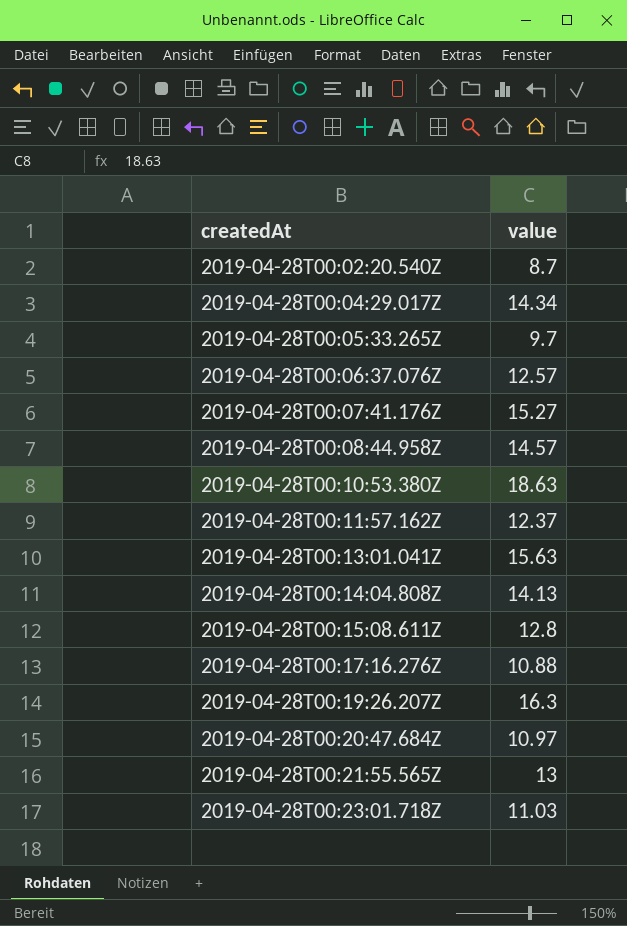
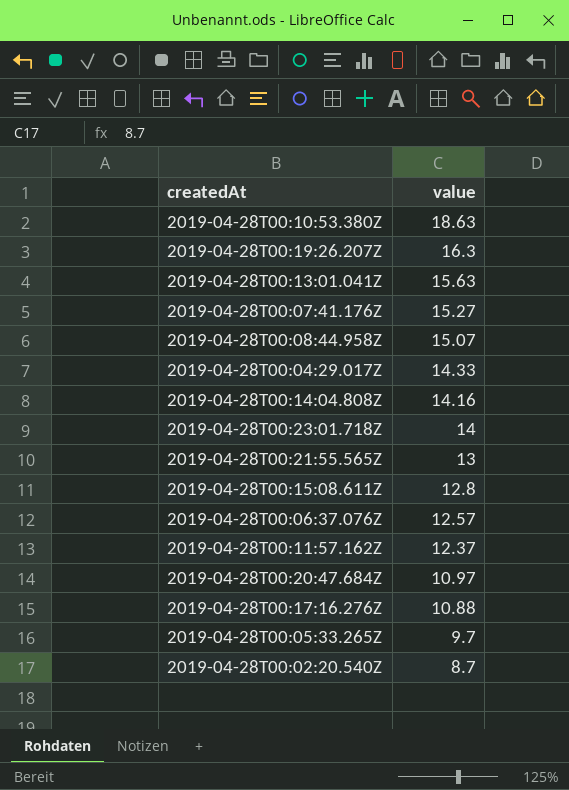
row order: createdAt ascending -> value descending
2019-04-28T00:08:44.958Z | value: 14.57 -> 15.07
2019-04-28T00:04:29.017Z | value: 14.34 -> 14.33
2019-04-28T00:14:04.808Z | value: 14.13 -> 14.16
2019-04-28T00:23:01.718Z | value: 11.03 -> 14

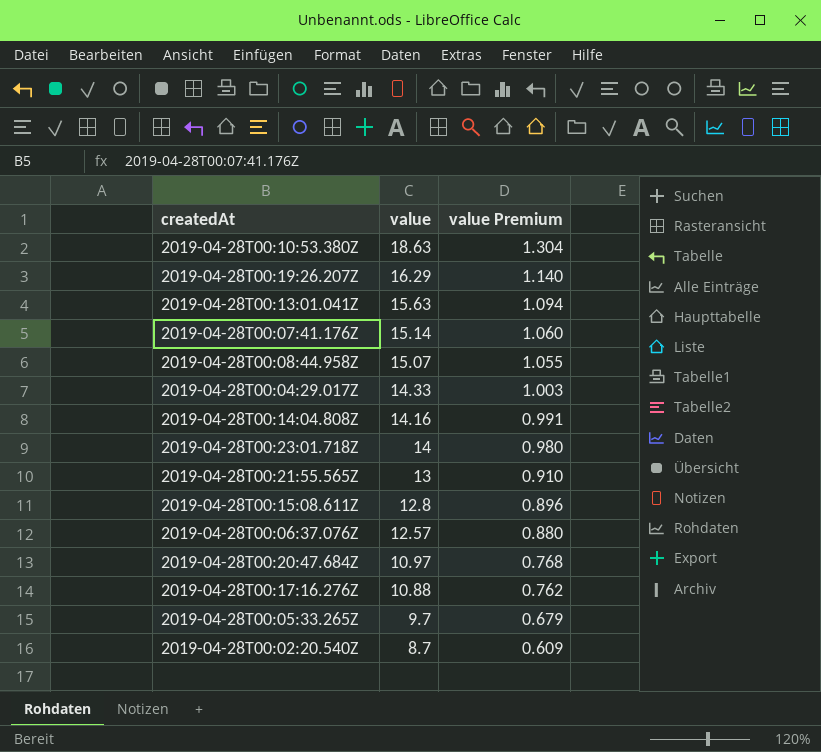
column value Premium | formula: none -> [value] * 0.07
row 2019-04-28T00:11:57.162Z: 12.37 -> none
2019-04-28T00:19:26.207Z | value: 16.3 -> 16.29
2019-04-28T00:07:41.176Z | value: 15.27 -> 15.14

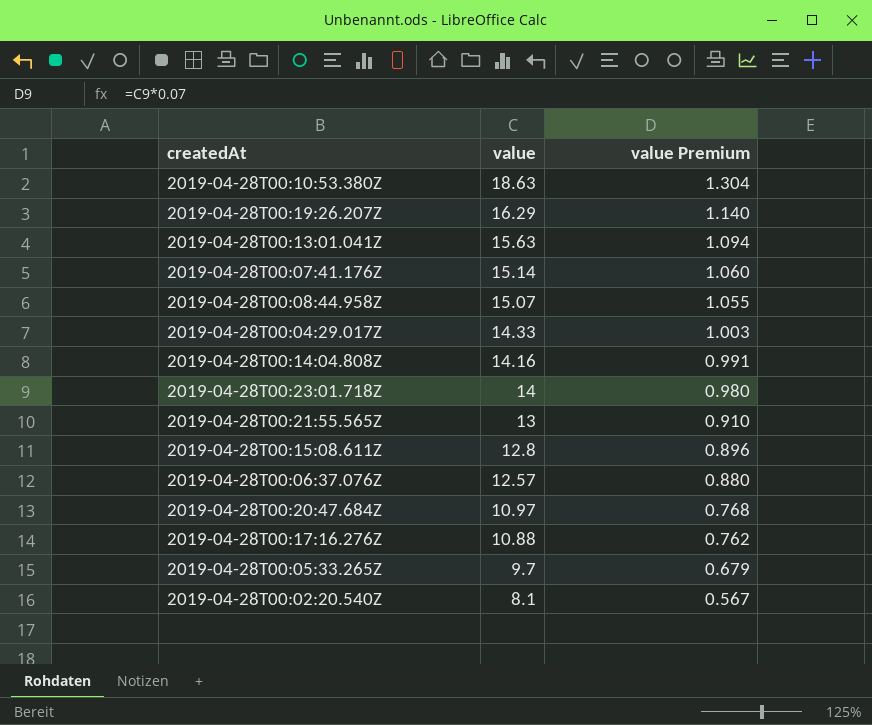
2019-04-28T00:02:20.540Z | value: 8.7 -> 8.1
2019-04-28T00:02:20.540Z | value Premium: 0.609 -> 0.567

